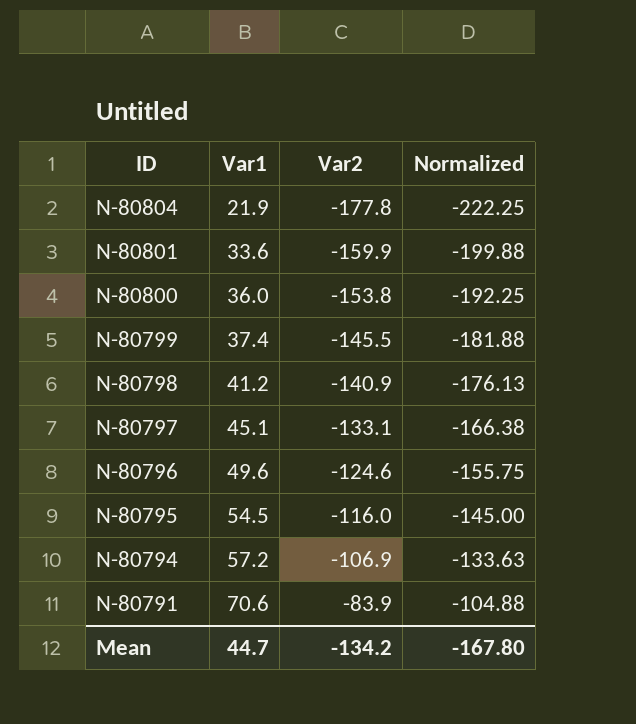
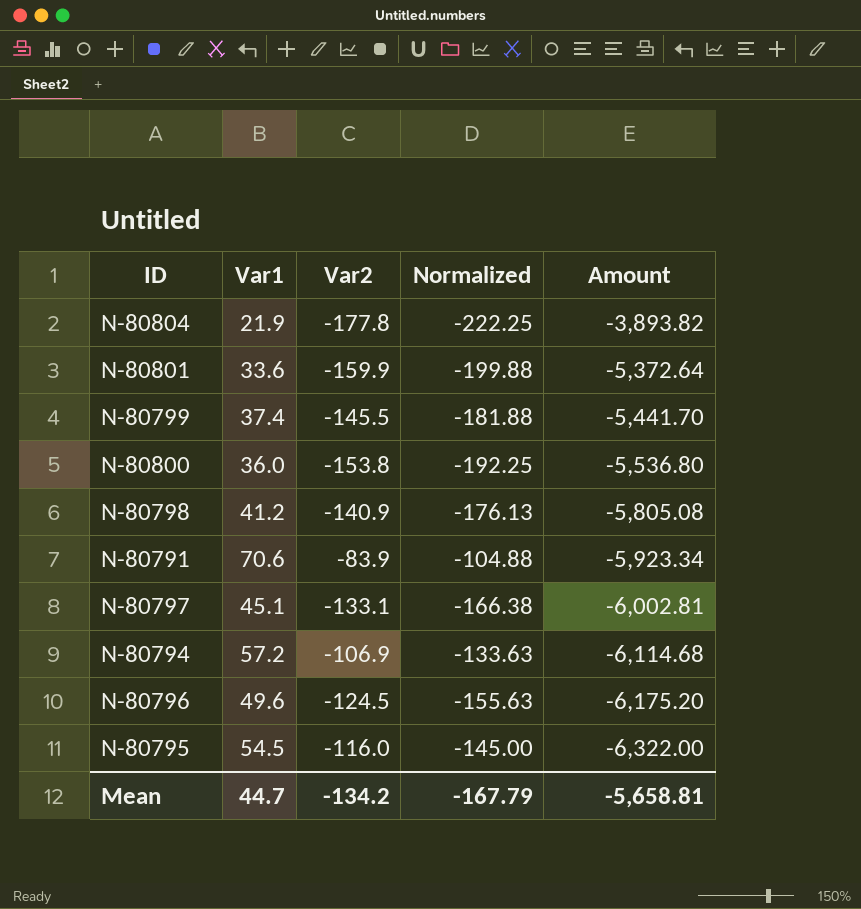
row order: ID descending -> Amount descending
column Amount | formula: none -> [Var1] * [Var2]
N-80796 | Var2: -124.6 -> -124.5
N-80796 | Normalized: -155.75 -> -155.63
Mean | Normalized: -167.80 -> -167.79

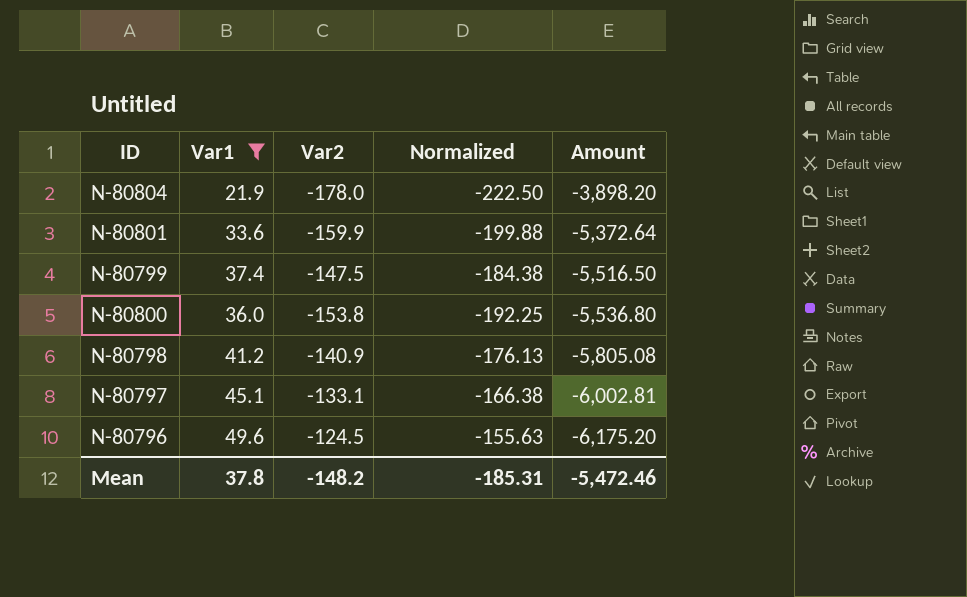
filter: none -> Var1 <= 49.6
N-80804 | Var2: -177.8 -> -178.0
N-80804 | Normalized: -222.25 -> -222.50
N-80804 | Amount: -3,893.82 -> -3,898.20
N-80799 | Var2: -145.5 -> -147.5
N-80799 | Normalized: -181.88 -> -184.38
N-80799 | Amount: -5,441.70 -> -5,516.50
Mean | Var1: 44.7 -> 37.8
Mean | Var2: -134.2 -> -148.2
Mean | Normalized: -167.79 -> -185.31
Mean | Amount: -5,658.81 -> -5,472.46

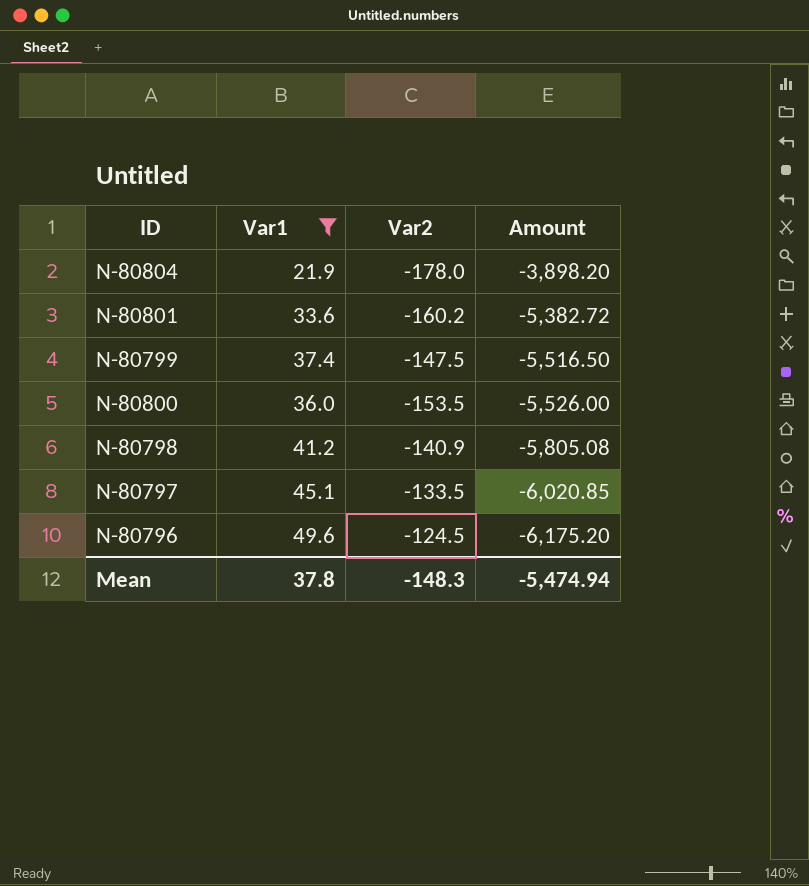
column Normalized | formula: [Var2] * 1.25 -> none
N-80801 | Var2: -159.9 -> -160.2
N-80801 | Amount: -5,372.64 -> -5,382.72
N-80800 | Var2: -153.8 -> -153.5
N-80800 | Amount: -5,536.80 -> -5,526.00
N-80797 | Var2: -133.1 -> -133.5
N-80797 | Amount: -6,002.81 -> -6,020.85
Mean | Var2: -148.2 -> -148.3
Mean | Amount: -5,472.46 -> -5,474.94

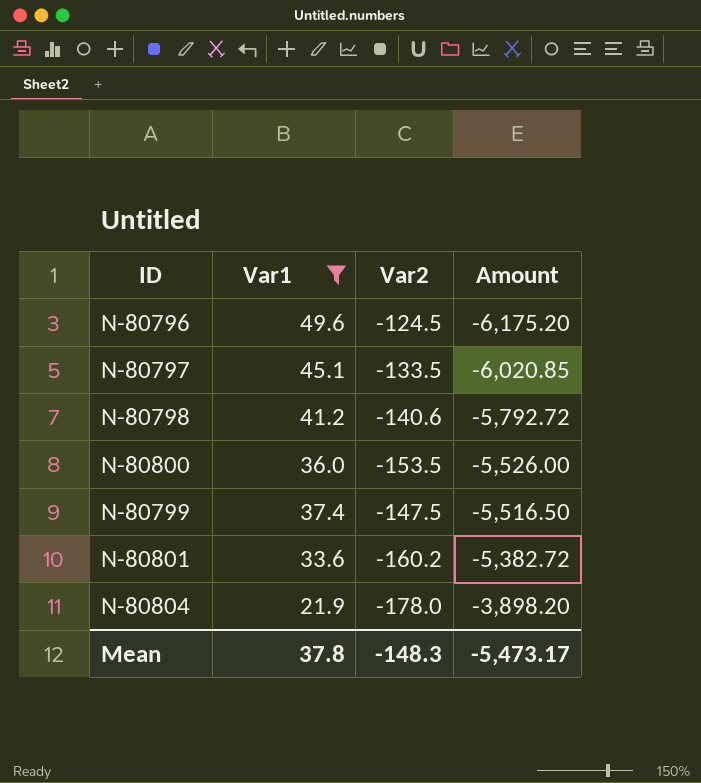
row order: Amount descending -> Amount ascending
N-80798 | Var2: -140.9 -> -140.6
N-80798 | Amount: -5,805.08 -> -5,792.72
Mean | Amount: -5,474.94 -> -5,473.17

